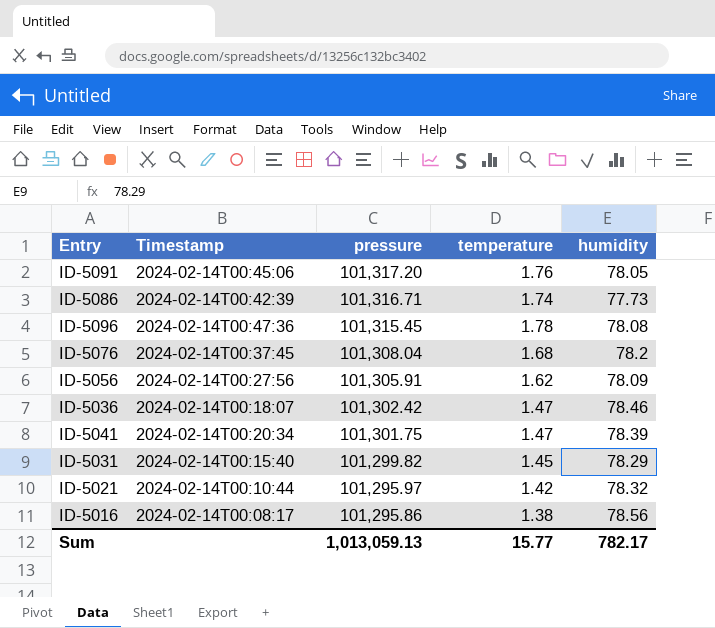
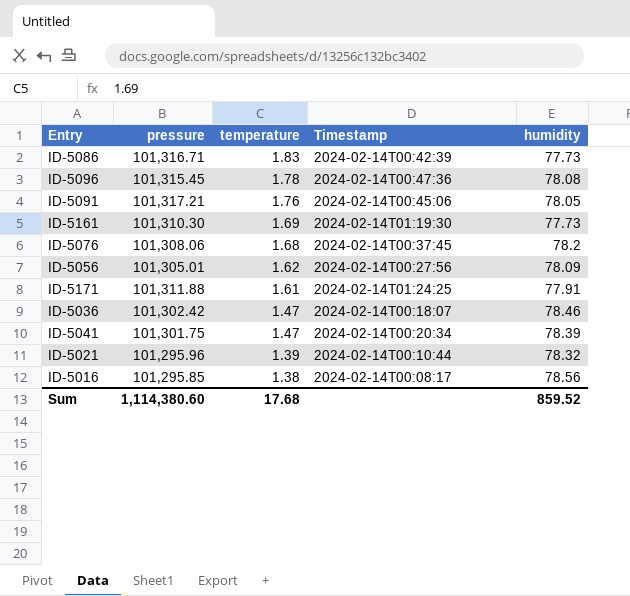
row order: pressure descending -> temperature descending
column Timestamp | position: 2 -> 4
row ID-5031: 2024-02-14T00:15:40 | 101,299.82 | 1.45 | 78.29 -> none
ID-5086 | temperature: 1.74 -> 1.83
ID-5091 | pressure: 101,317.20 -> 101,317.21
row ID-5161: none -> 101,310.30 | 1.69 | 2024-02-14T01:19:30 | 77.73
ID-5076 | pressure: 101,308.04 -> 101,308.06
ID-5056 | pressure: 101,305.91 -> 101,305.01
row ID-5171: none -> 101,311.88 | 1.61 | 2024-02-14T01:24:25 | 77.91
ID-5021 | pressure: 101,295.97 -> 101,295.96
ID-5021 | temperature: 1.42 -> 1.39
ID-5016 | pressure: 101,295.86 -> 101,295.85
Sum | pressure: 1,013,059.13 -> 1,114,380.60
Sum | temperature: 15.77 -> 17.68
Sum | humidity: 782.17 -> 859.52

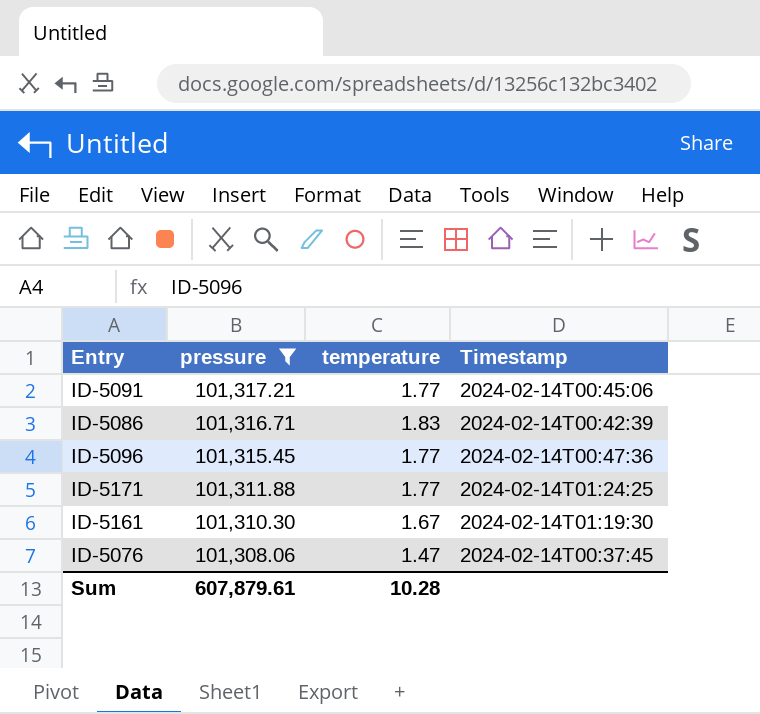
filter: none -> pressure >= 101,308.06
row order: temperature descending -> pressure descending
column humidity | position: 5 -> none
ID-5091 | temperature: 1.76 -> 1.77
ID-5096 | temperature: 1.78 -> 1.77
ID-5171 | temperature: 1.61 -> 1.77
ID-5161 | temperature: 1.69 -> 1.67
ID-5076 | temperature: 1.68 -> 1.47
Sum | pressure: 1,114,380.60 -> 607,879.61
Sum | temperature: 17.68 -> 10.28

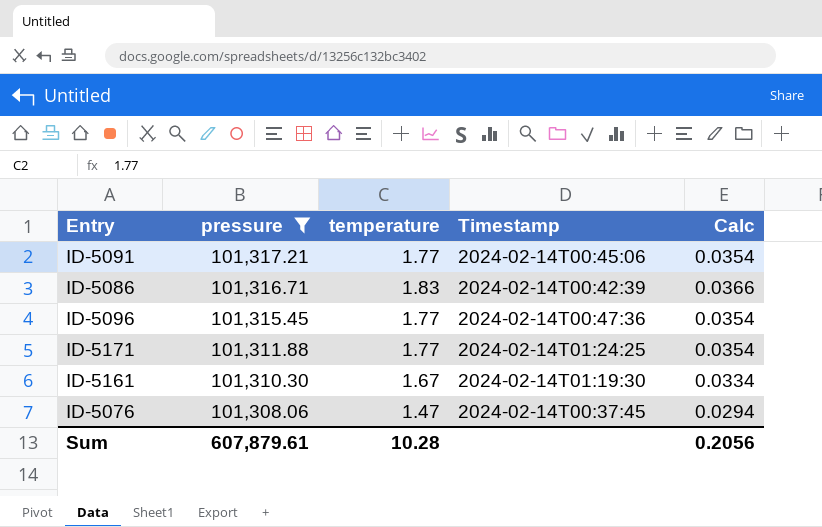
column Calc | formula: none -> [temperature] * 0.02

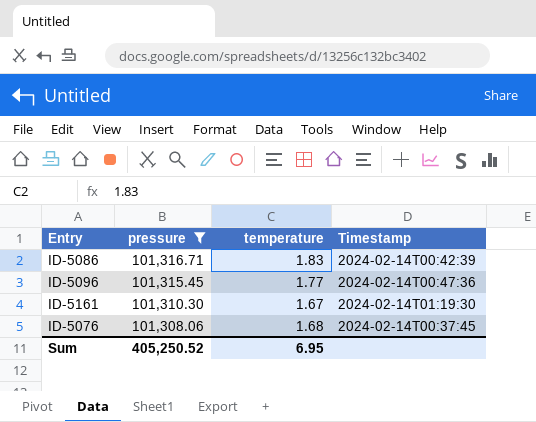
column Calc | formula: [temperature] * 0.02 -> none
row ID-5091: 101,317.21 | 1.77 | 2024-02-14T00:45:06 | 0.0354 -> none
row ID-5171: 101,311.88 | 1.77 | 2024-02-14T01:24:25 | 0.0354 -> none
ID-5076 | temperature: 1.47 -> 1.68
Sum | pressure: 607,879.61 -> 405,250.52
Sum | temperature: 10.28 -> 6.95

